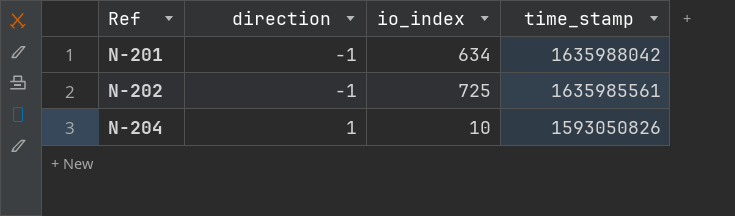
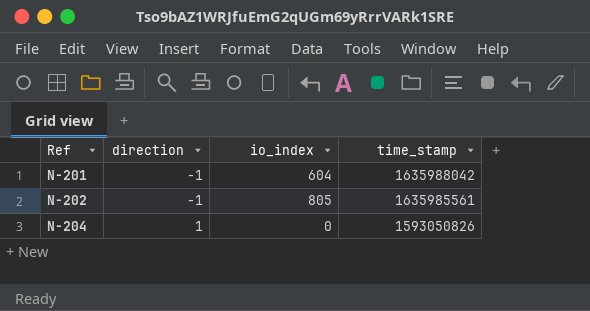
N-201 | io_index: 634 -> 604
N-202 | io_index: 725 -> 805
N-204 | io_index: 10 -> 0

